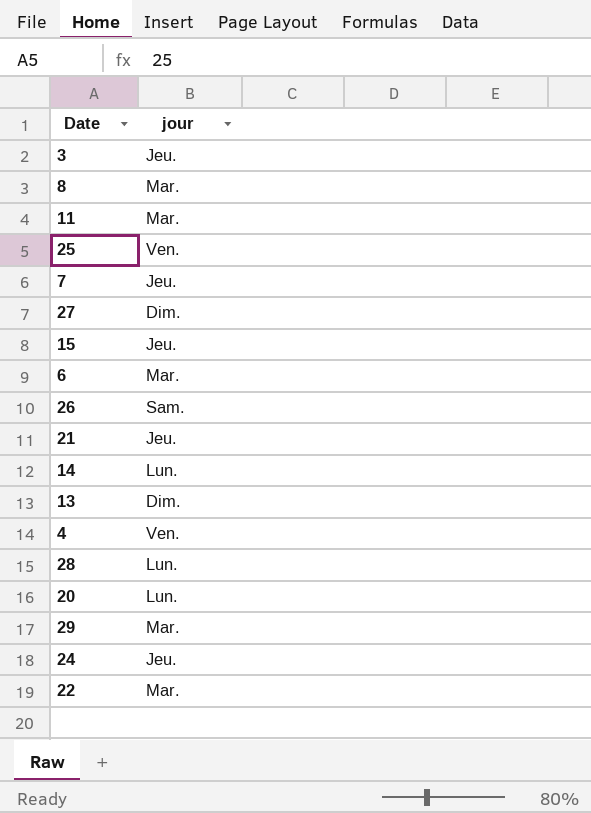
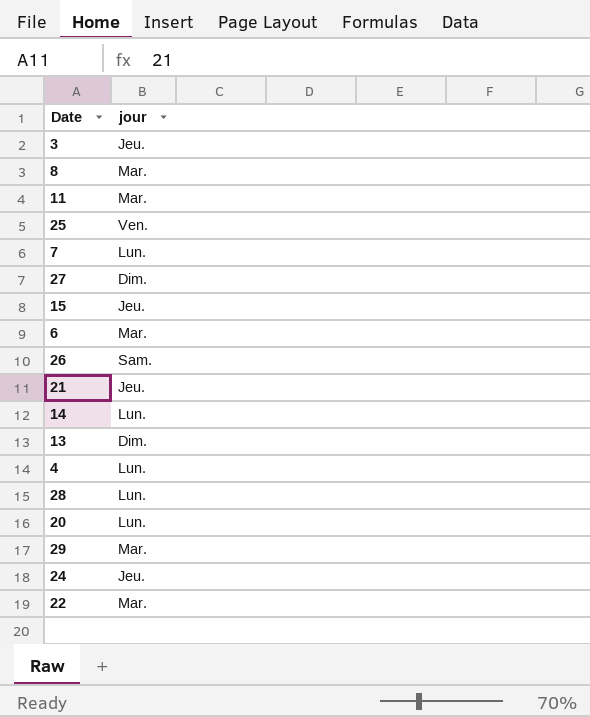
7 | jour: Jeu. -> Lun.
4 | jour: Ven. -> Lun.

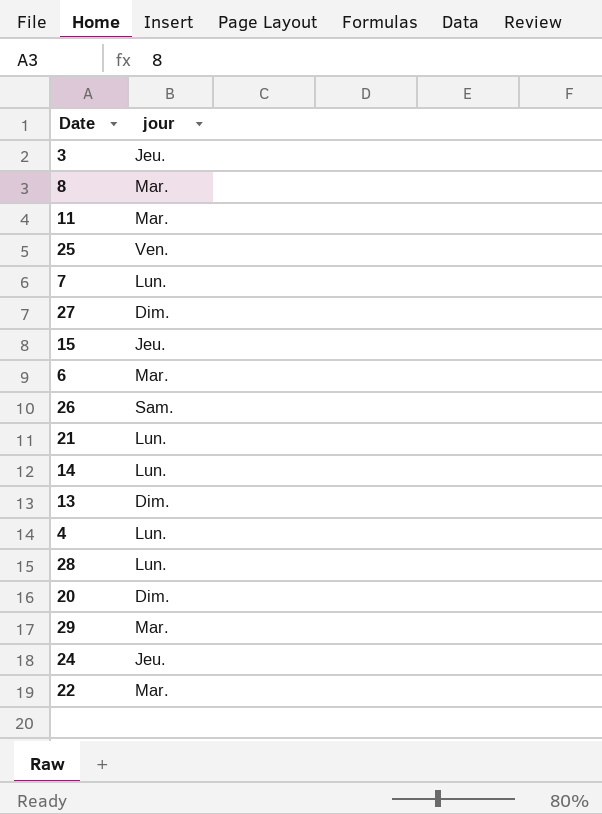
21 | jour: Jeu. -> Lun.
20 | jour: Lun. -> Dim.

